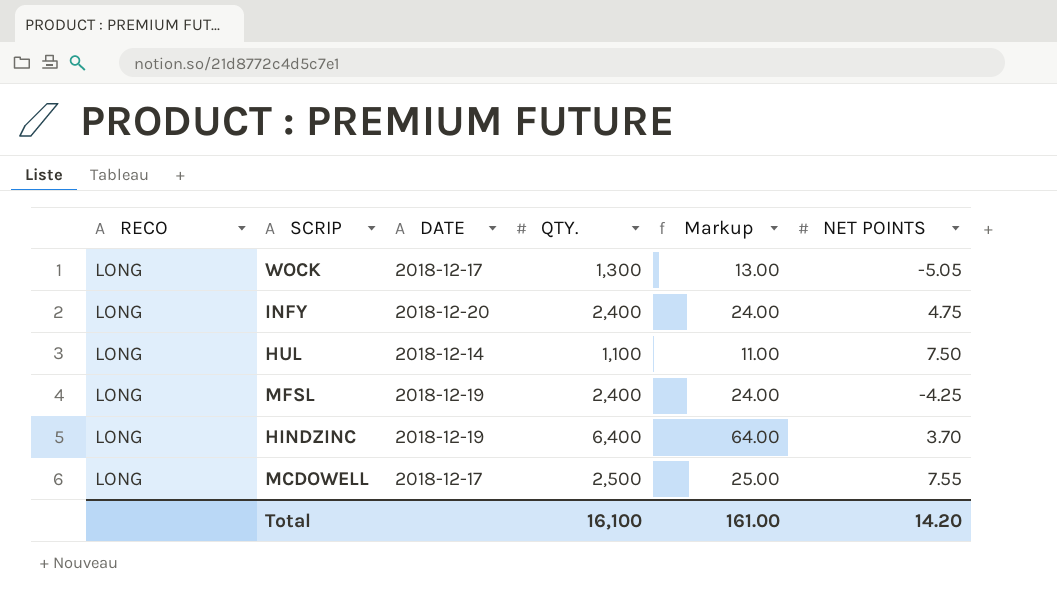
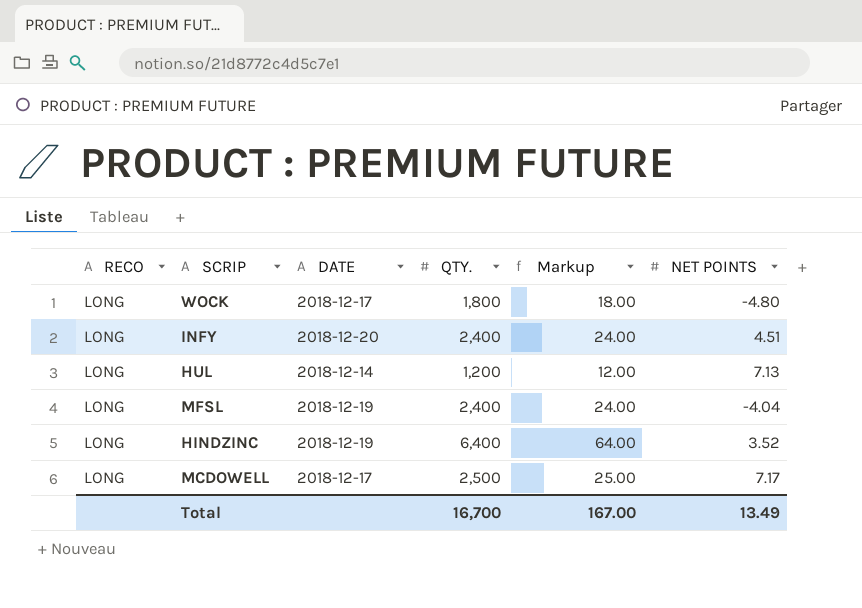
WOCK | QTY.: 1,300 -> 1,800
WOCK | Markup: 13.00 -> 18.00
WOCK | NET POINTS: -5.05 -> -4.80
INFY | NET POINTS: 4.75 -> 4.51
HUL | QTY.: 1,100 -> 1,200
HUL | Markup: 11.00 -> 12.00
HUL | NET POINTS: 7.50 -> 7.13
MFSL | NET POINTS: -4.25 -> -4.04
HINDZINC | NET POINTS: 3.70 -> 3.52
MCDOWELL | NET POINTS: 7.55 -> 7.17
Total | QTY.: 16,100 -> 16,700
Total | Markup: 161.00 -> 167.00
Total | NET POINTS: 14.20 -> 13.49

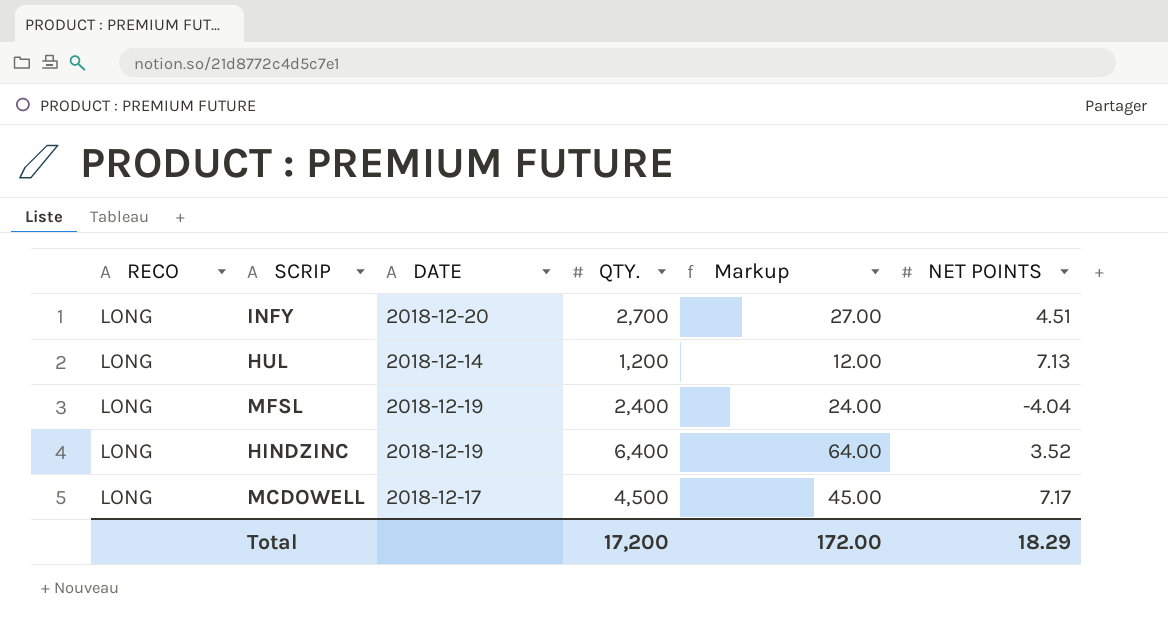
row WOCK: LONG | 2018-12-17 | 1,800 | 18.00 | -4.80 -> none
INFY | QTY.: 2,400 -> 2,700
INFY | Markup: 24.00 -> 27.00
MCDOWELL | QTY.: 2,500 -> 4,500
MCDOWELL | Markup: 25.00 -> 45.00
Total | QTY.: 16,700 -> 17,200
Total | Markup: 167.00 -> 172.00
Total | NET POINTS: 13.49 -> 18.29

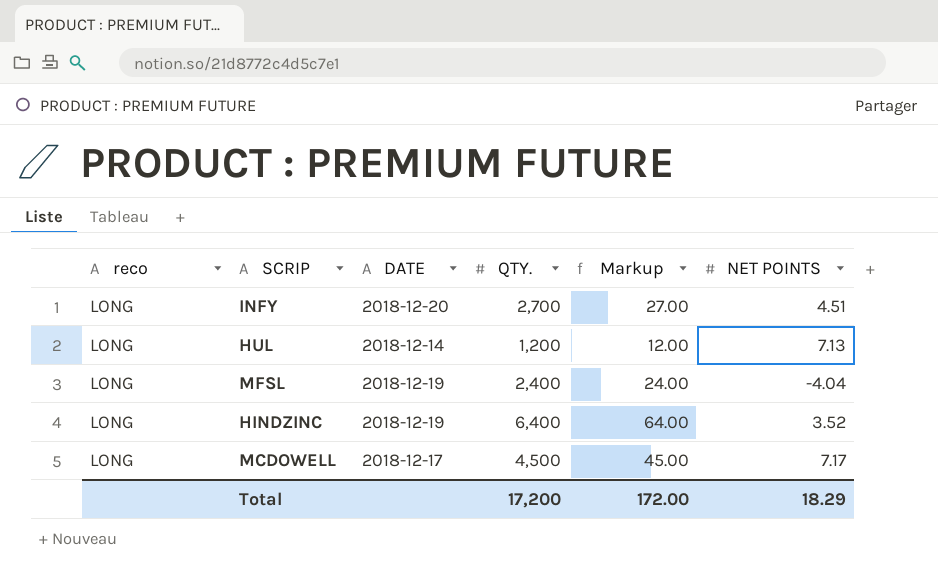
column name: RECO -> reco

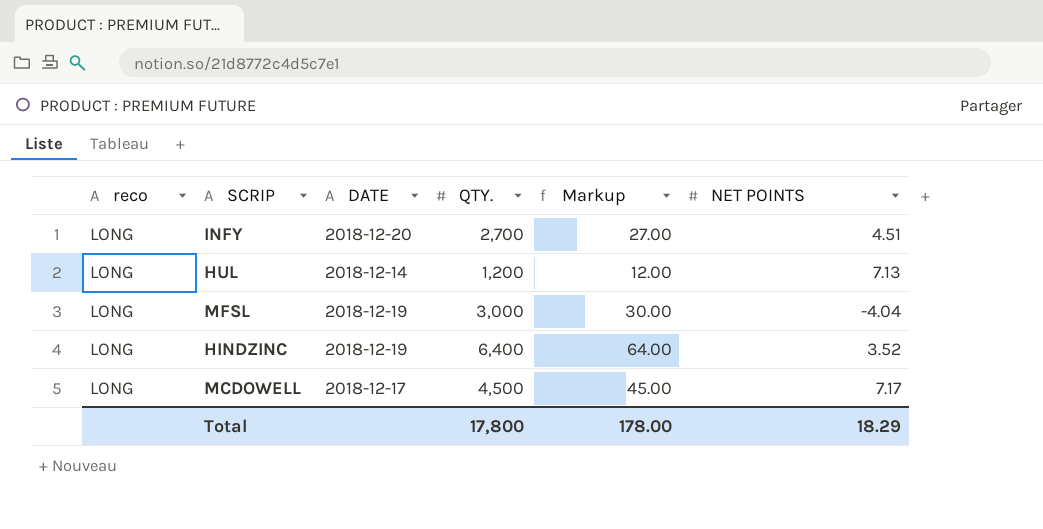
MFSL | QTY.: 2,400 -> 3,000
MFSL | Markup: 24.00 -> 30.00
Total | QTY.: 17,200 -> 17,800
Total | Markup: 172.00 -> 178.00

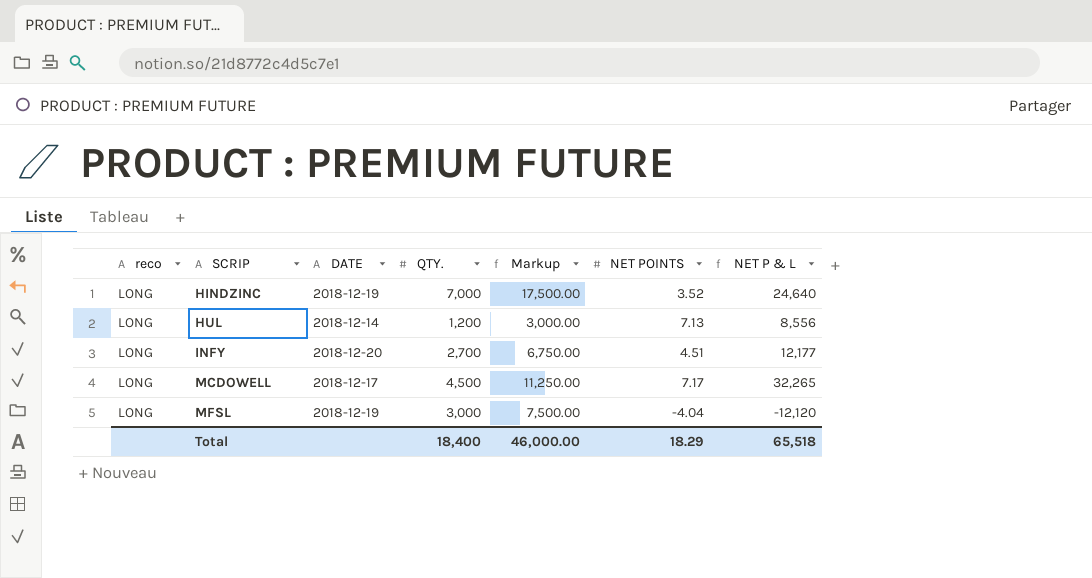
row order: none -> SCRIP ascending
column Markup | formula: [QTY.] * 0.01 -> [QTY.] * 2.5
column NET P & L | formula: none -> [QTY.] * [NET POINTS]
HINDZINC | QTY.: 6,400 -> 7,000
Total | QTY.: 17,800 -> 18,400
Total | Markup: 178.00 -> 46,000.00

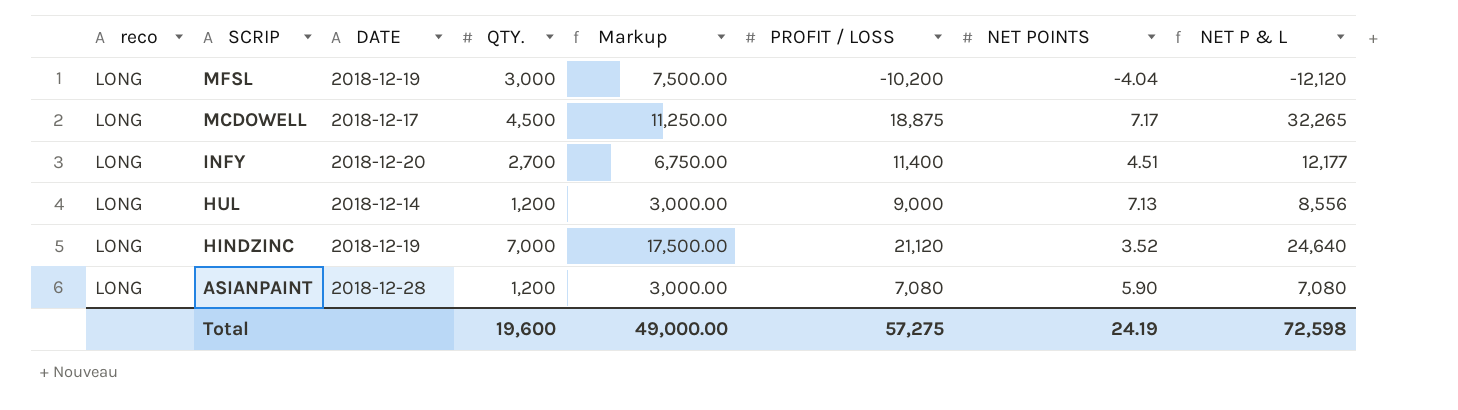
row order: SCRIP ascending -> SCRIP descending
column PROFIT / LOSS | position: none -> 6
row ASIANPAINT: none -> LONG | 2018-12-28 | 1,200 | 3,000.00 | 7,080 | 5.90 | 7,080
Total | QTY.: 18,400 -> 19,600
Total | Markup: 46,000.00 -> 49,000.00
Total | NET POINTS: 18.29 -> 24.19
Total | NET P & L: 65,518 -> 72,598

